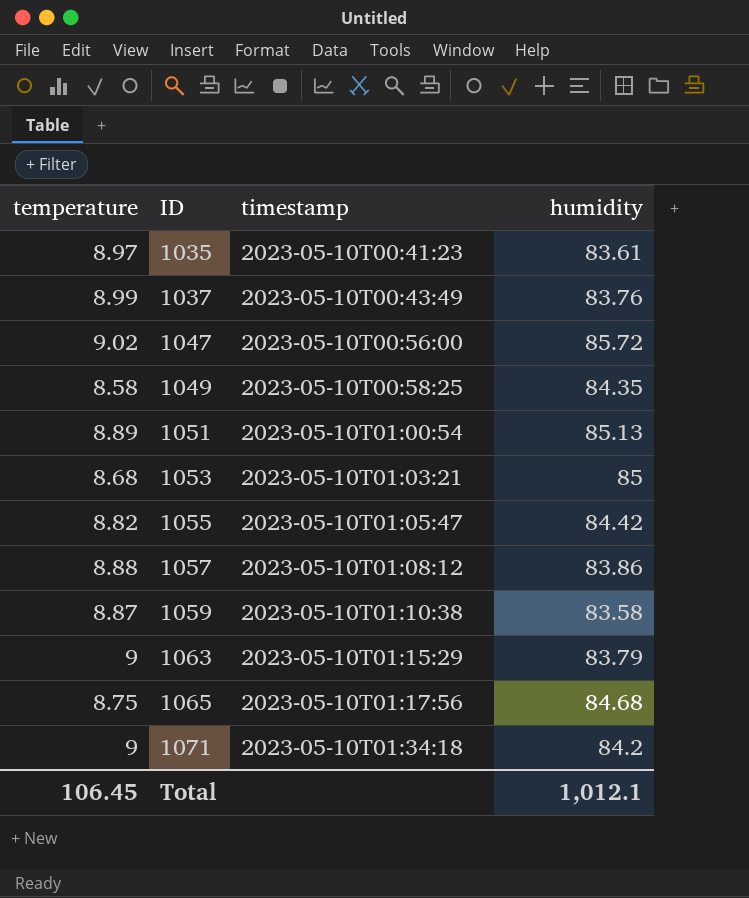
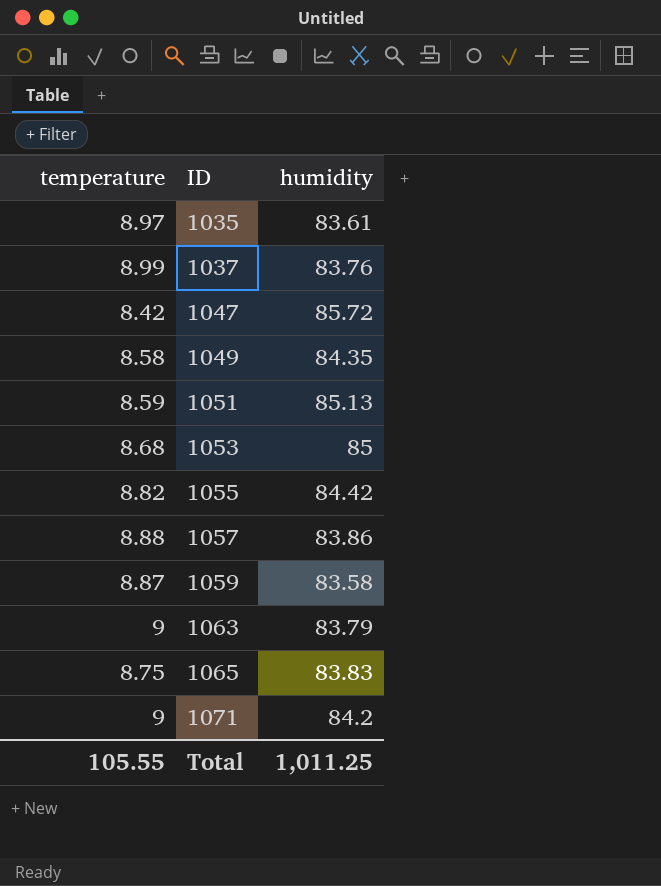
column timestamp | position: 3 -> none
1047 | temperature: 9.02 -> 8.42
1051 | temperature: 8.89 -> 8.59
1065 | humidity: 84.68 -> 83.83
Total | temperature: 106.45 -> 105.55
Total | humidity: 1,012.1 -> 1,011.25

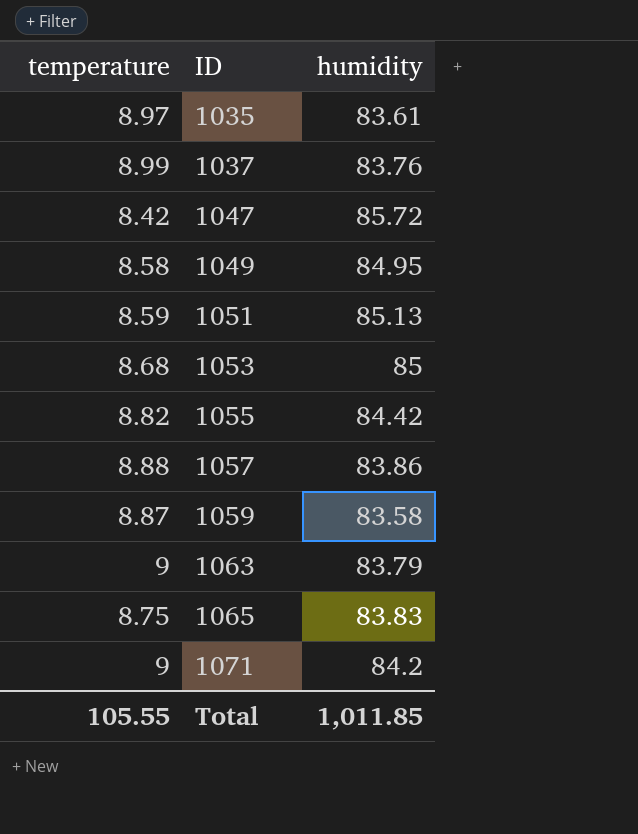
1049 | humidity: 84.35 -> 84.95
Total | humidity: 1,011.25 -> 1,011.85

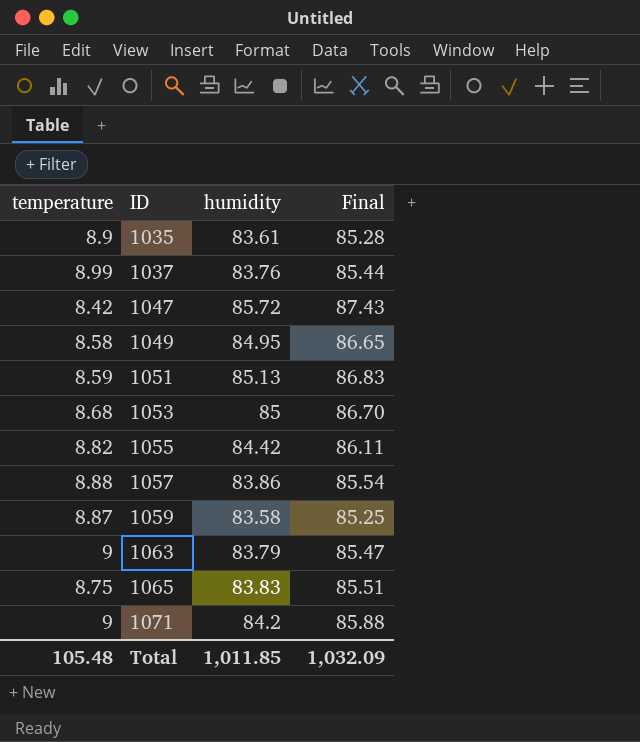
column Final | formula: none -> [humidity] * 1.02
1035 | temperature: 8.97 -> 8.9
Total | temperature: 105.55 -> 105.48

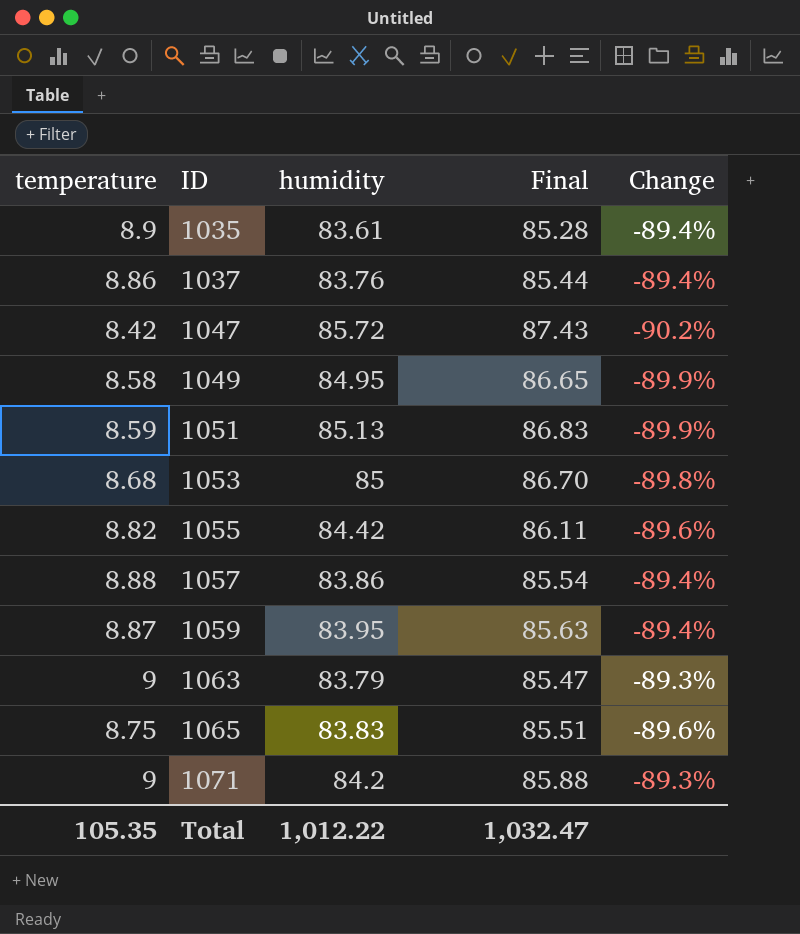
column Change | formula: none -> ([temperature] - [humidity]) / [humidity]
1037 | temperature: 8.99 -> 8.86
1059 | humidity: 83.58 -> 83.95
1059 | Final: 85.25 -> 85.63
Total | temperature: 105.48 -> 105.35
Total | humidity: 1,011.85 -> 1,012.22
Total | Final: 1,032.09 -> 1,032.47

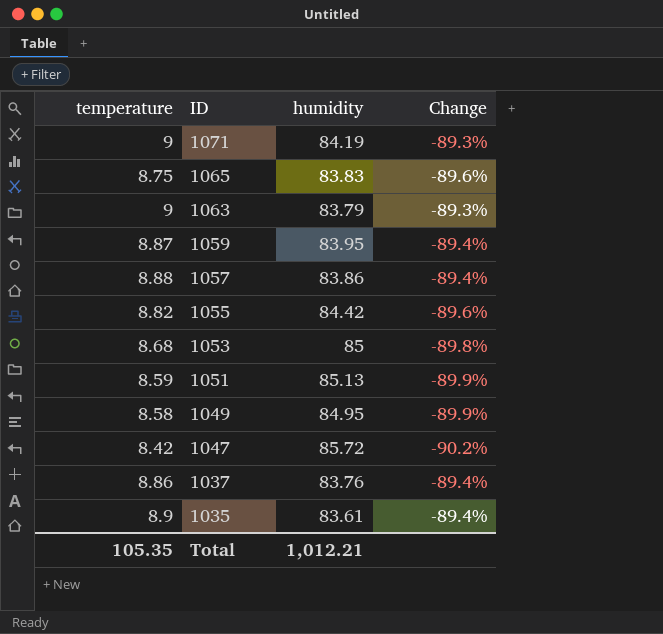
row order: ID ascending -> ID descending
column Final | formula: [humidity] * 1.02 -> none
1071 | humidity: 84.2 -> 84.19
Total | humidity: 1,012.22 -> 1,012.21

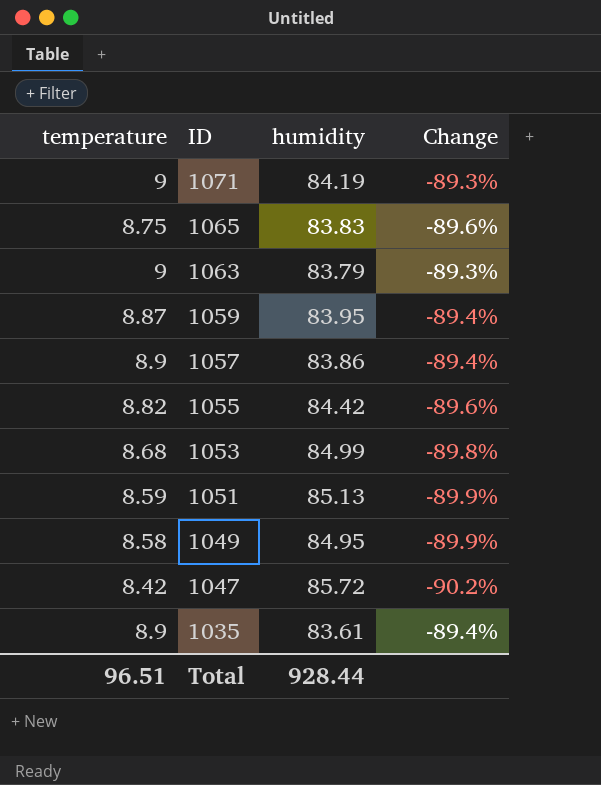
row 1037: 8.86 | 83.76 | -89.4% -> none
1057 | temperature: 8.88 -> 8.9
1053 | humidity: 85 -> 84.99
Total | temperature: 105.35 -> 96.51
Total | humidity: 1,012.21 -> 928.44

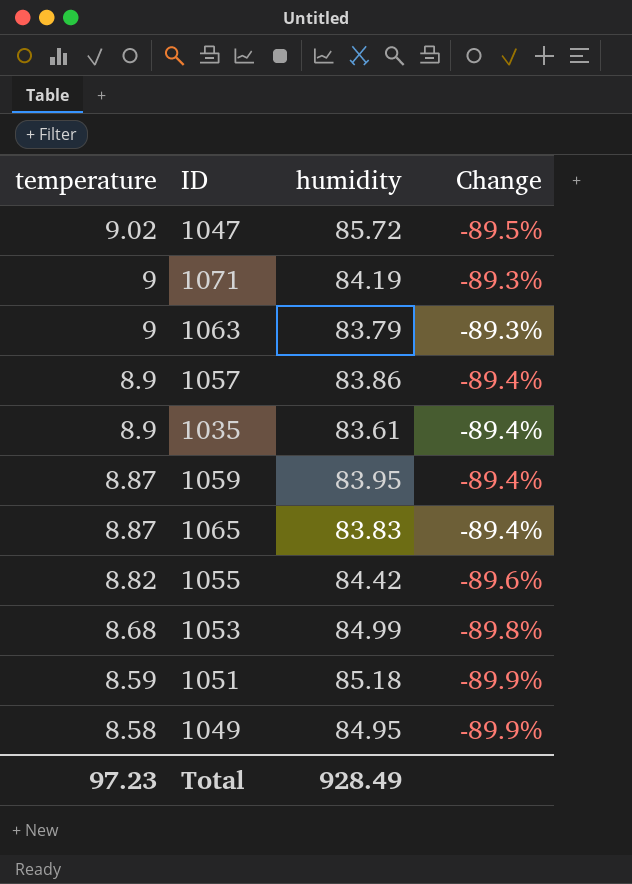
row order: ID descending -> temperature descending
1047 | temperature: 8.42 -> 9.02
1047 | Change: -90.2% -> -89.5%
1065 | temperature: 8.75 -> 8.87
1065 | Change: -89.6% -> -89.4%
1051 | humidity: 85.13 -> 85.18
Total | temperature: 96.51 -> 97.23
Total | humidity: 928.44 -> 928.49

